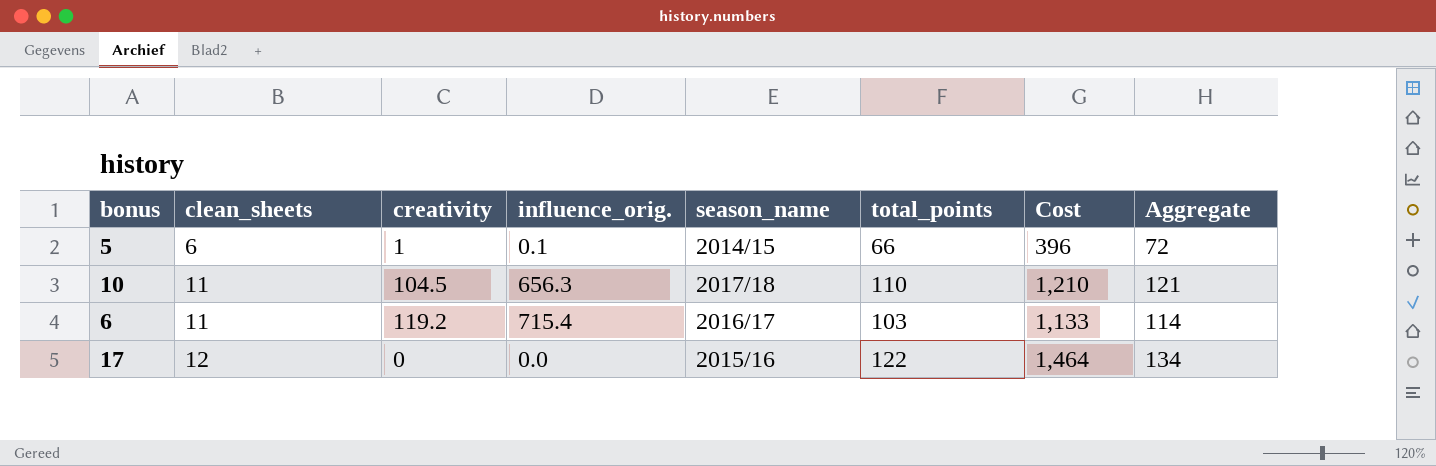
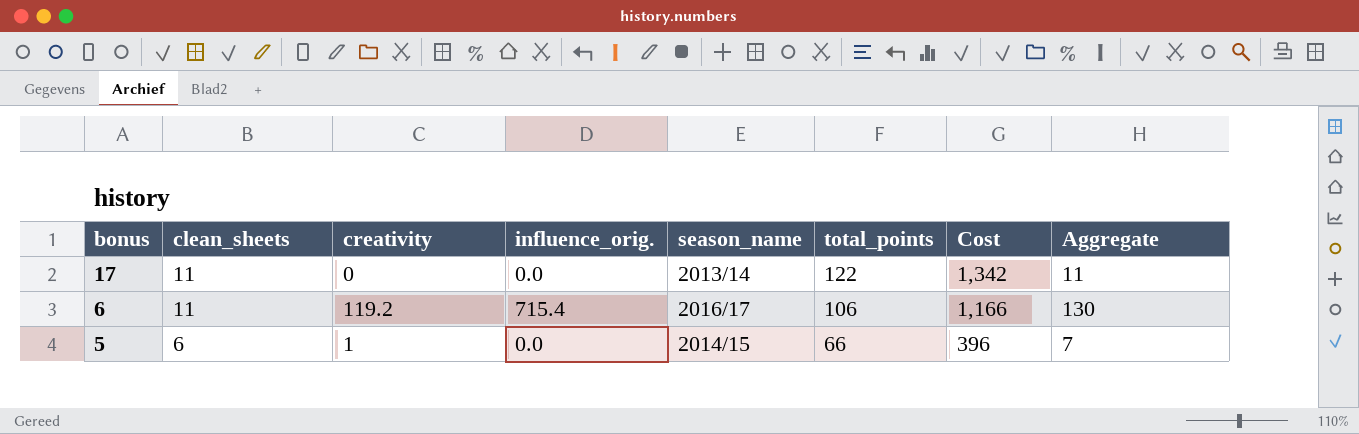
row order: clean_sheets ascending -> bonus descending
column Aggregate | formula: [clean_sheets] + [total_points] -> [clean_sheets] + [creativity]
row 10: 11 | 104.5 | 656.3 | 2017/18 | 110 | 1,210 | 121 -> none
17 | clean_sheets: 12 -> 11
17 | season_name: 2015/16 -> 2013/14
17 | Cost: 1,464 -> 1,342
6 | total_points: 103 -> 106
6 | Cost: 1,133 -> 1,166
5 | influence_orig.: 0.1 -> 0.0

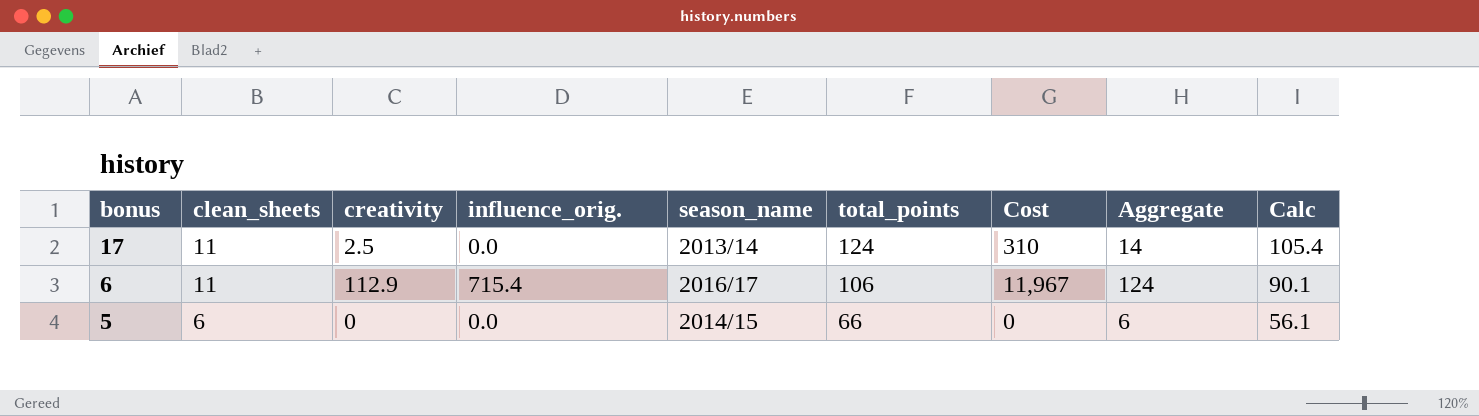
column Cost | formula: [clean_sheets] * [total_points] -> [creativity] * [total_points]
column Calc | formula: none -> [total_points] * 0.85
17 | creativity: 0 -> 2.5
17 | total_points: 122 -> 124
17 | Aggregate: 11 -> 14
6 | creativity: 119.2 -> 112.9
6 | Aggregate: 130 -> 124
5 | creativity: 1 -> 0
5 | Aggregate: 7 -> 6

